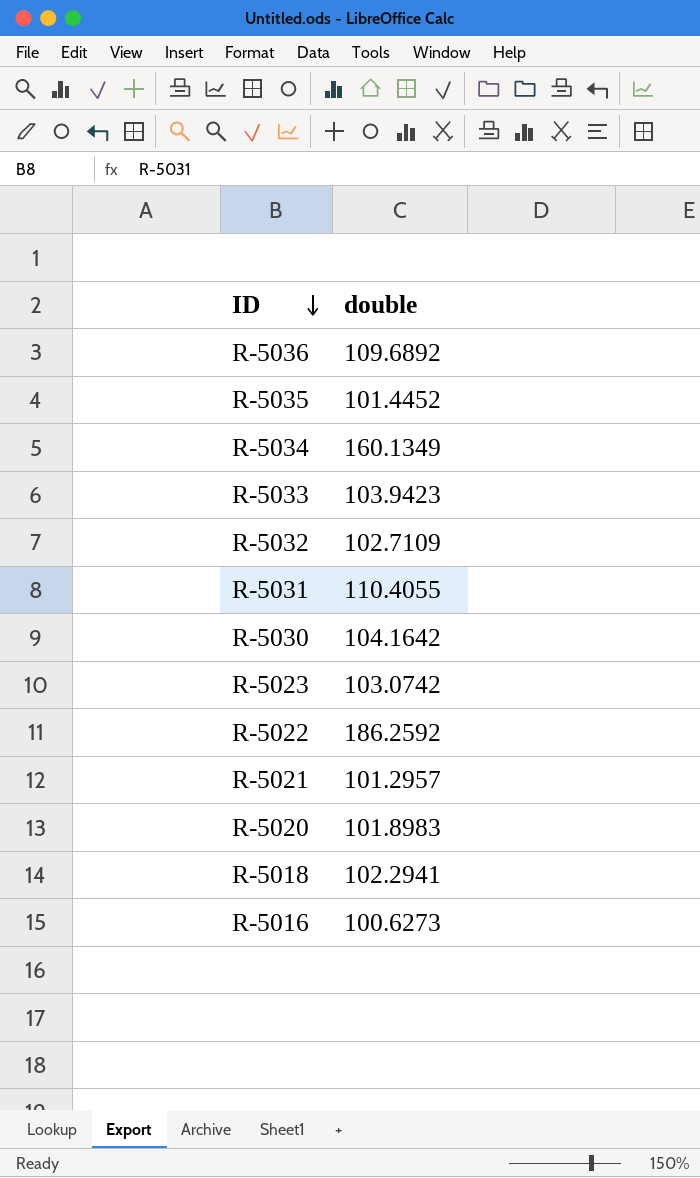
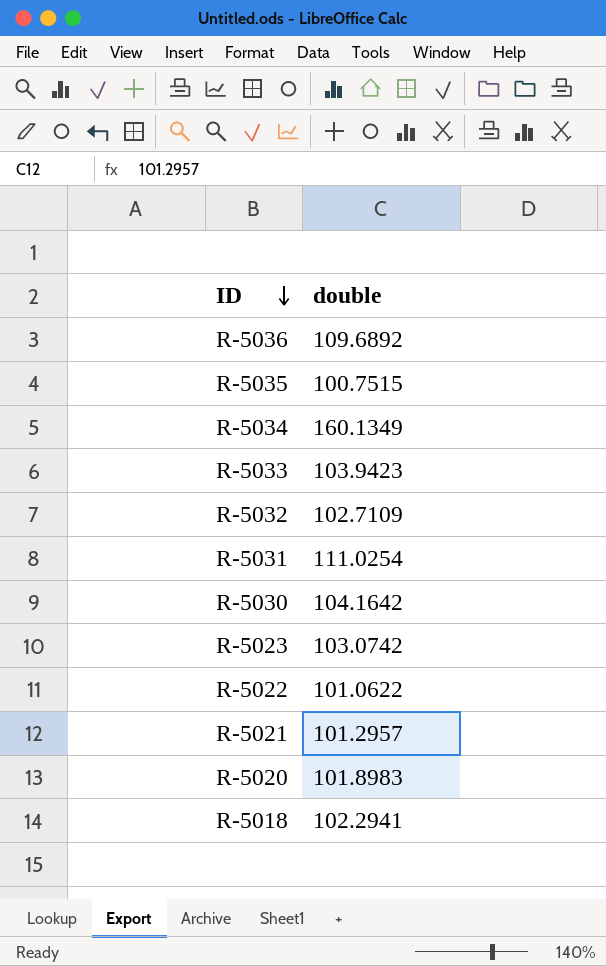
row R-5016: 100.6273 -> none
R-5035 | double: 101.4452 -> 100.7515
R-5031 | double: 110.4055 -> 111.0254
R-5022 | double: 186.2592 -> 101.0622

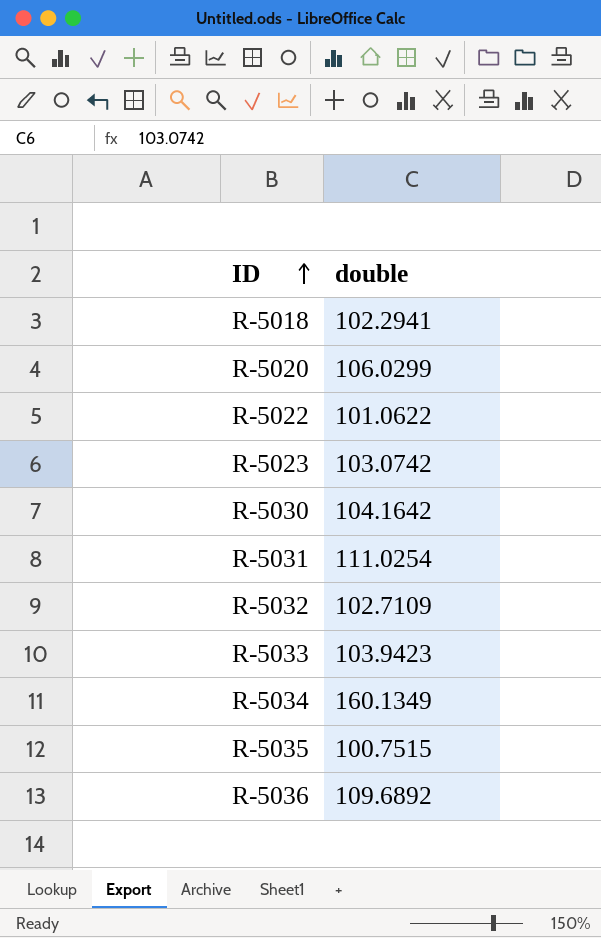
row order: ID descending -> ID ascending
row R-5021: 101.2957 -> none
R-5020 | double: 101.8983 -> 106.0299

